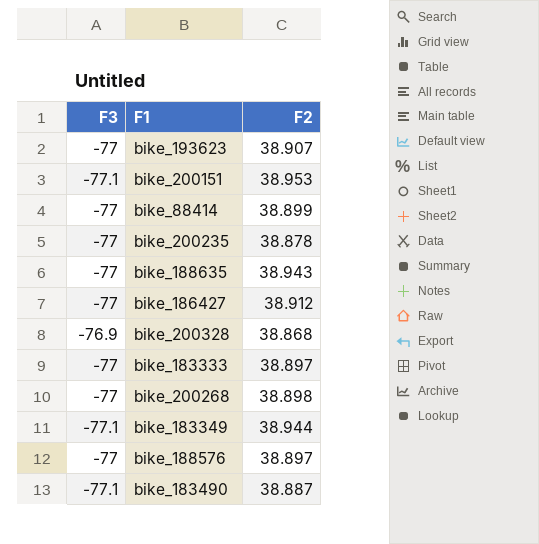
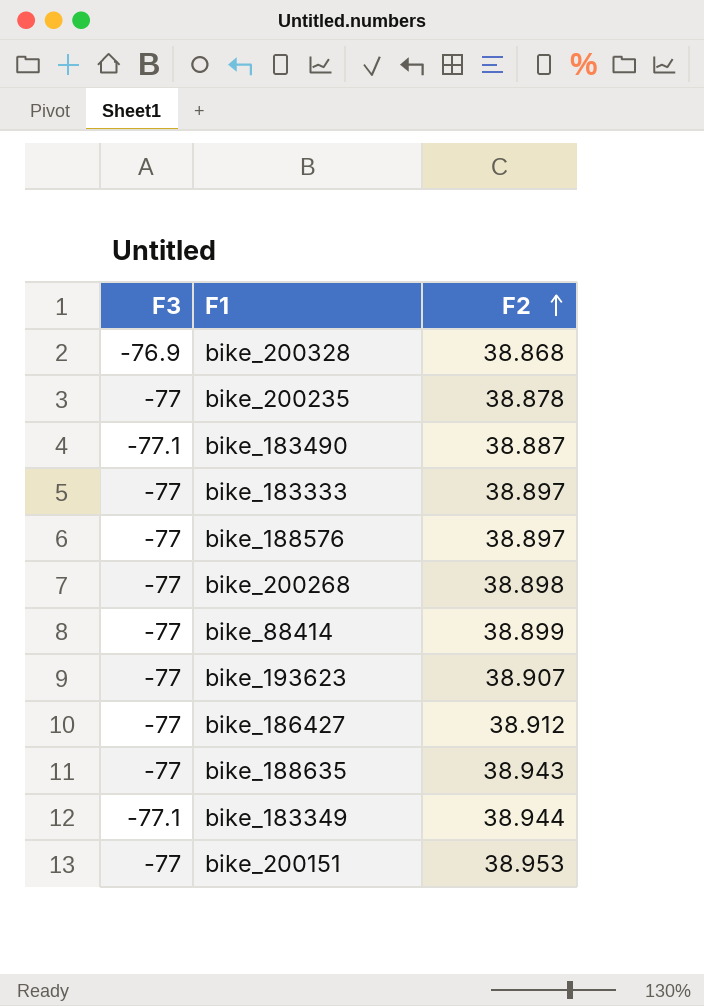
row order: none -> F2 ascending
bike_200151 | F3: -77.1 -> -77

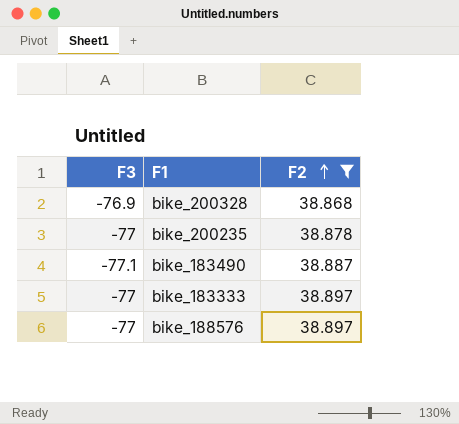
filter: none -> F2 <= 38.897

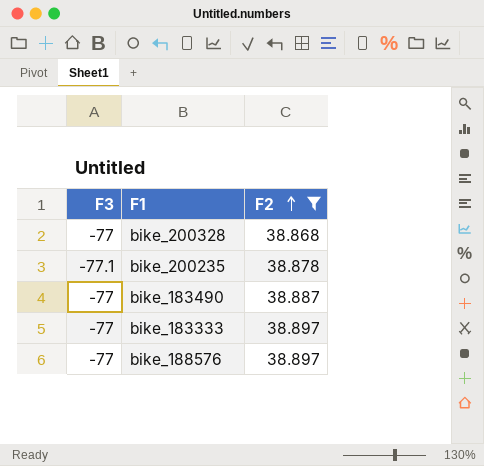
bike_200328 | F3: -76.9 -> -77
bike_200235 | F3: -77 -> -77.1
bike_183490 | F3: -77.1 -> -77

